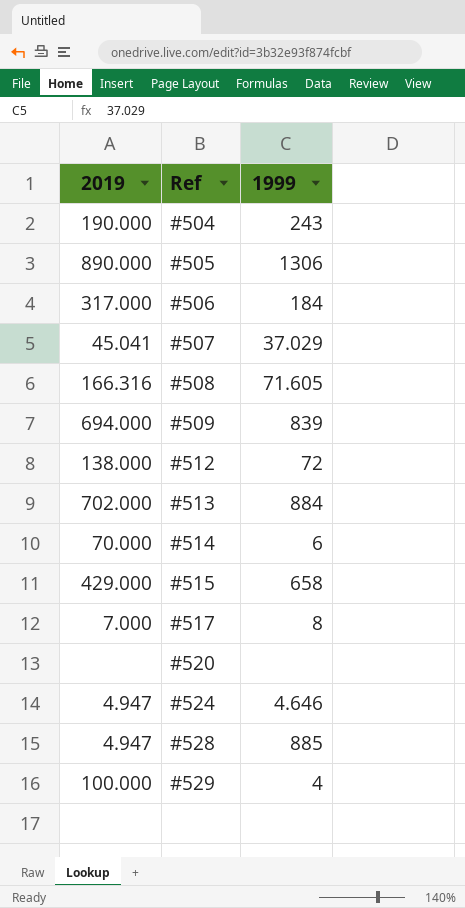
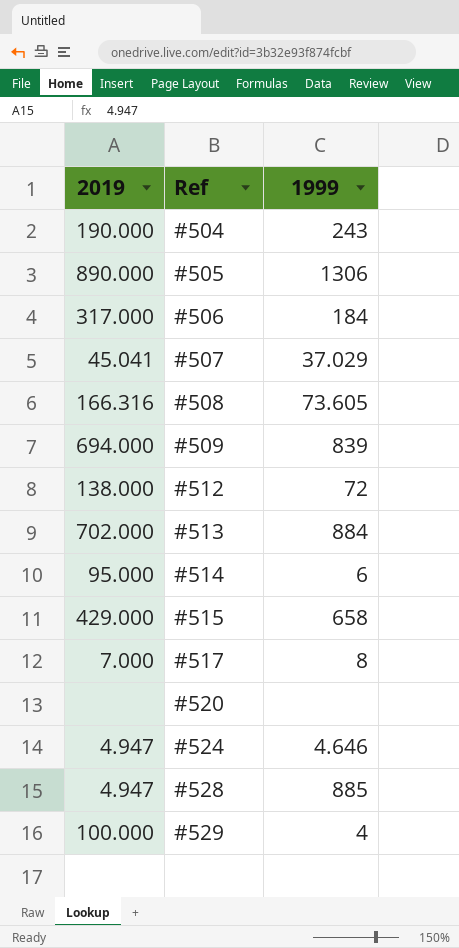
#508 | 1999: 71.605 -> 73.605
#514 | 2019: 70.000 -> 95.000

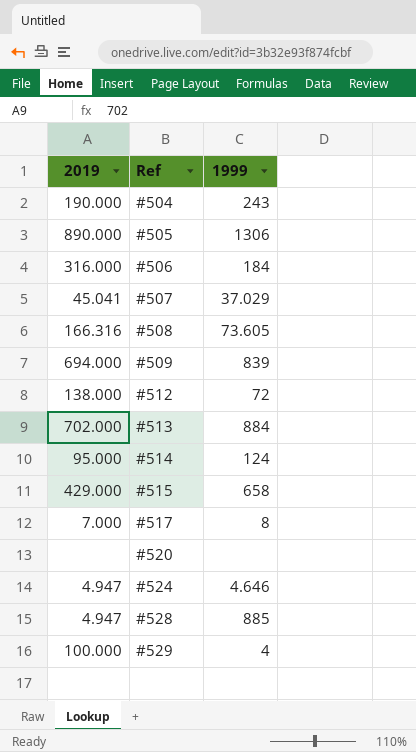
#506 | 2019: 317.000 -> 316.000
#514 | 1999: 6 -> 124

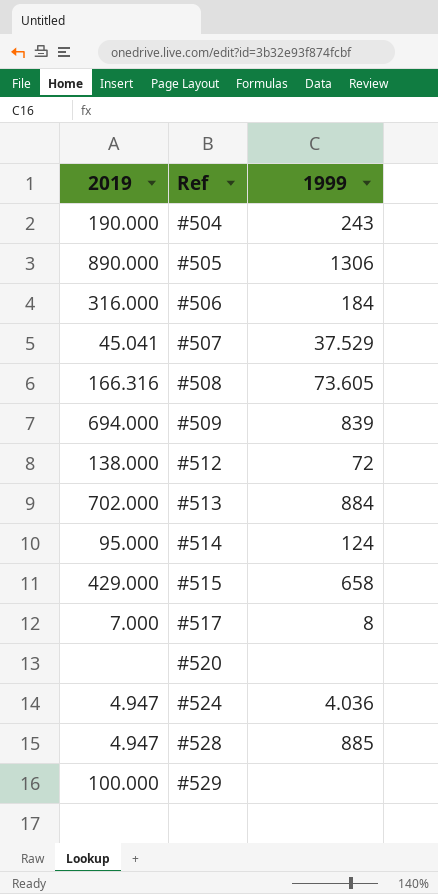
#507 | 1999: 37.029 -> 37.529
#524 | 1999: 4.646 -> 4.036
#529 | 1999: 4 -> none

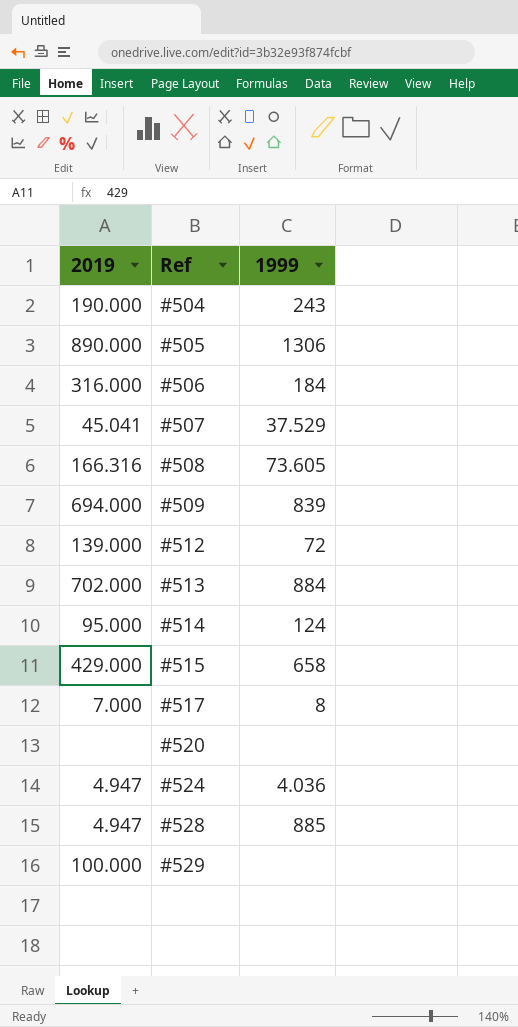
#512 | 2019: 138.000 -> 139.000

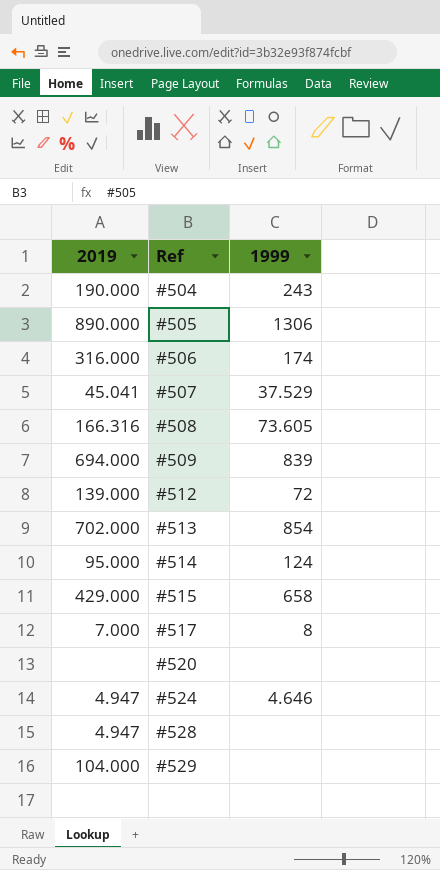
#506 | 1999: 184 -> 174
#513 | 1999: 884 -> 854
#524 | 1999: 4.036 -> 4.646
#528 | 1999: 885 -> none
#529 | 2019: 100.000 -> 104.000

